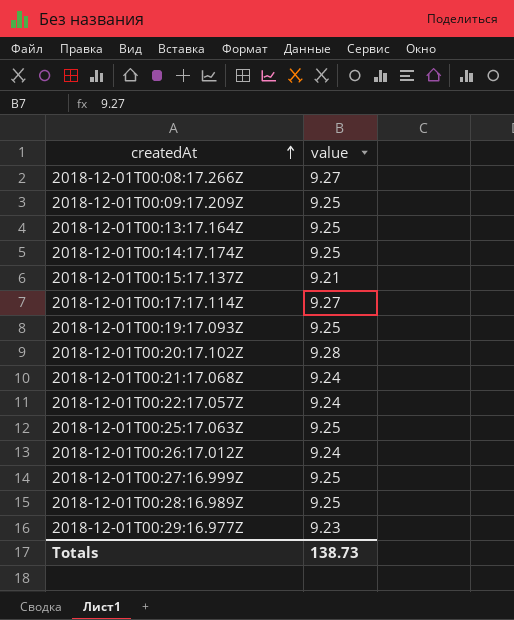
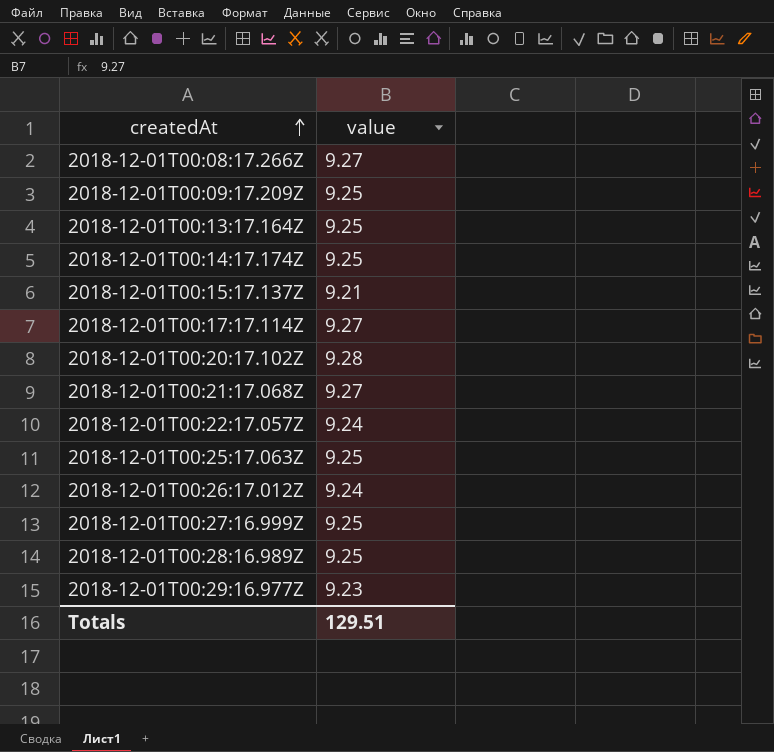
row 2018-12-01T00:19:17.093Z: 9.25 -> none
2018-12-01T00:21:17.068Z | value: 9.24 -> 9.27
Totals | value: 138.73 -> 129.51

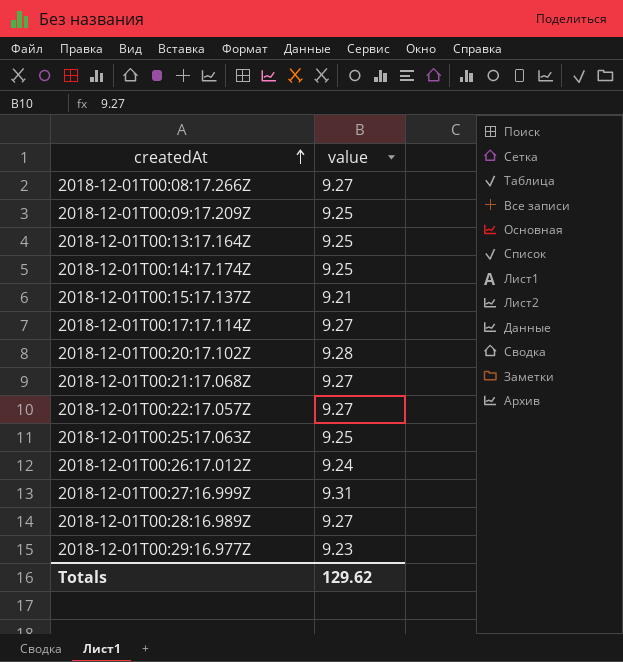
2018-12-01T00:22:17.057Z | value: 9.24 -> 9.27
2018-12-01T00:27:16.999Z | value: 9.25 -> 9.31
2018-12-01T00:28:16.989Z | value: 9.25 -> 9.27
Totals | value: 129.51 -> 129.62

